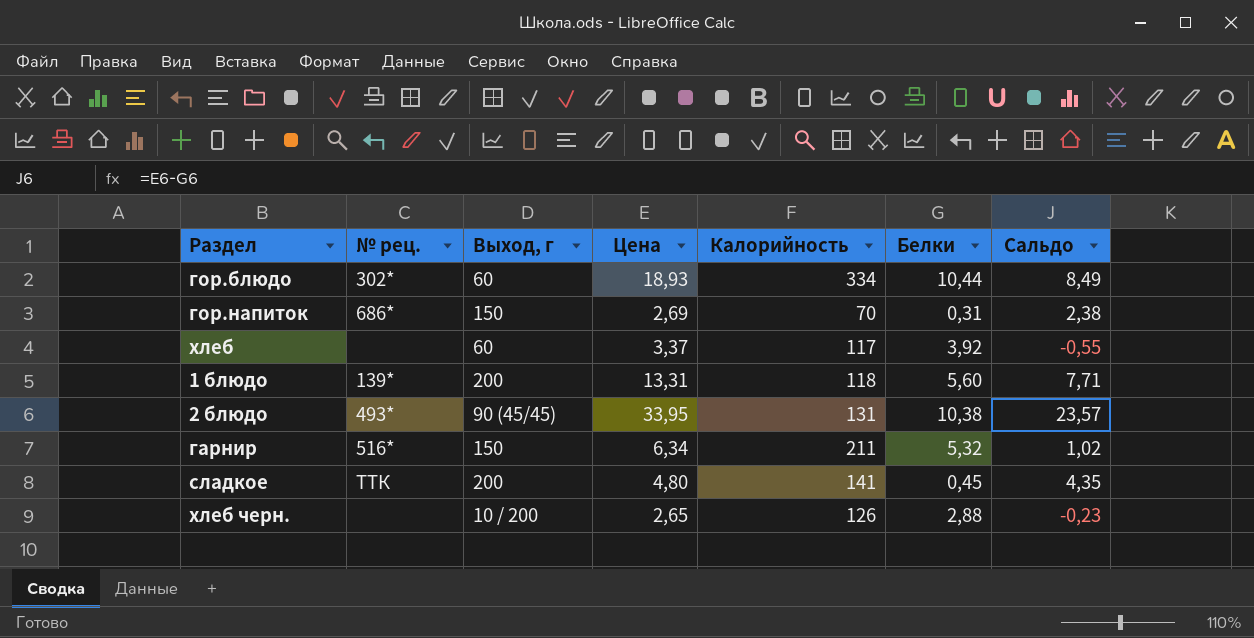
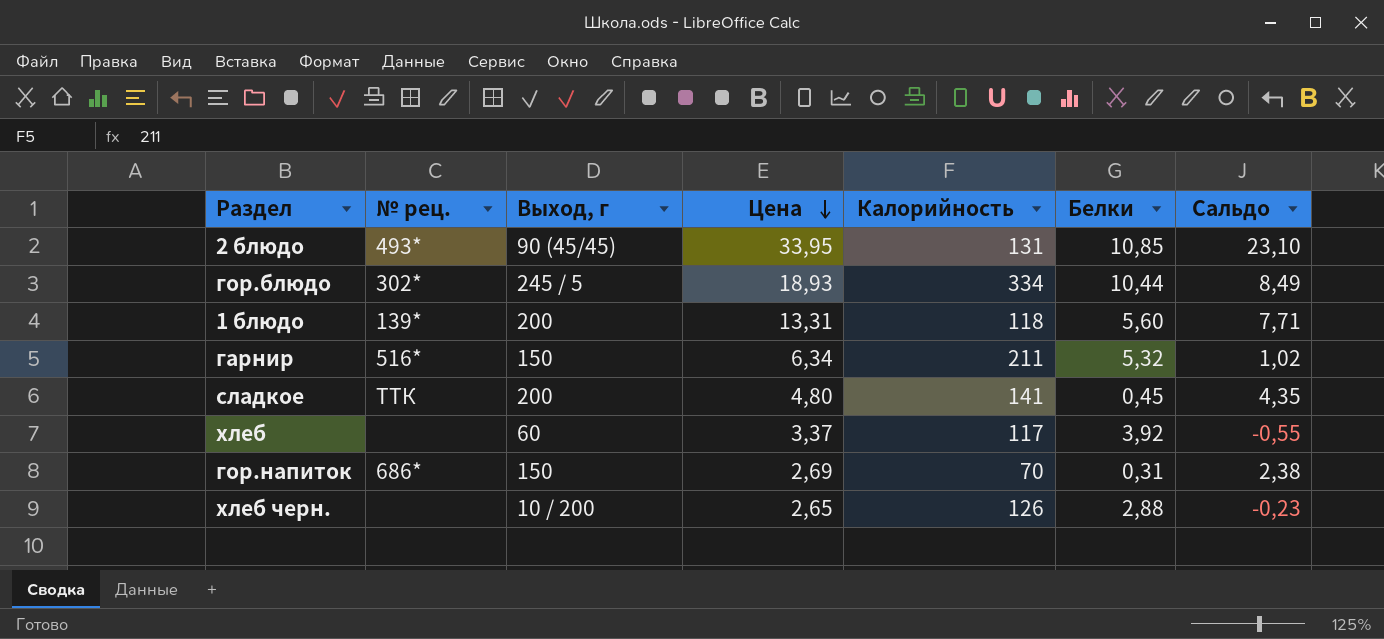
row order: none -> Цена descending
2 блюдо | Белки: 10,38 -> 10,85
2 блюдо | Сальдо: 23,57 -> 23,10
гор.блюдо | Выход, г: 60 -> 245 / 5

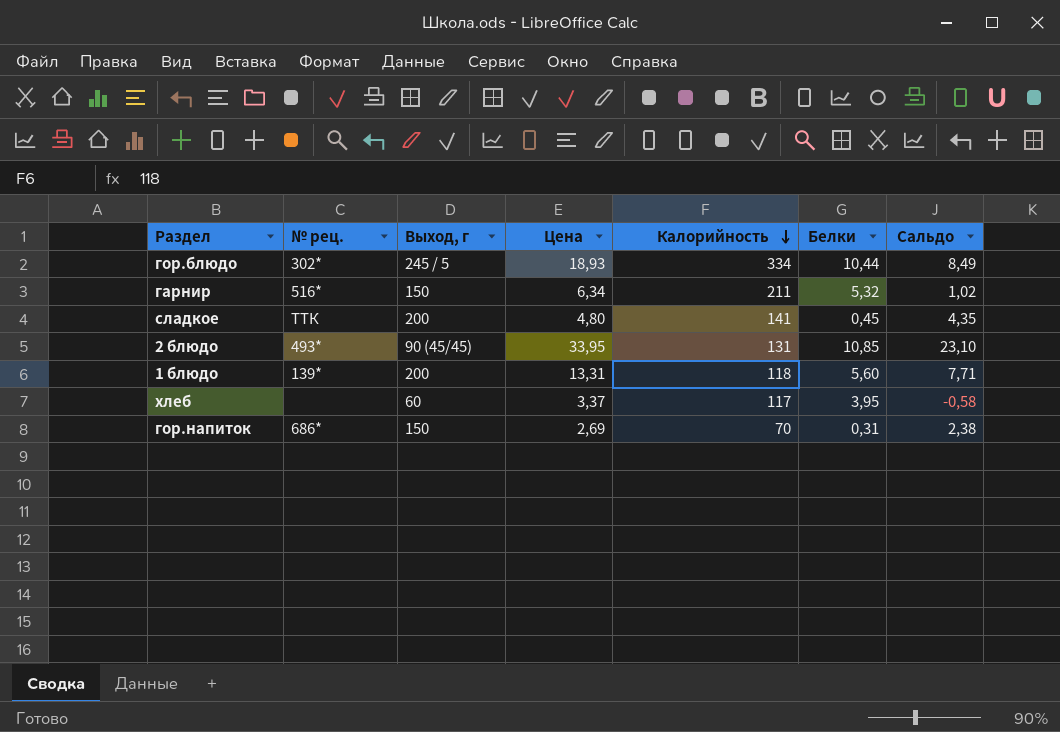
row order: Цена descending -> Калорийность descending
row хлеб черн.: none | 10 / 200 | 2,65 | 126 | 2,88 | -0,23 -> none
хлеб | Белки: 3,92 -> 3,95
хлеб | Сальдо: -0,55 -> -0,58

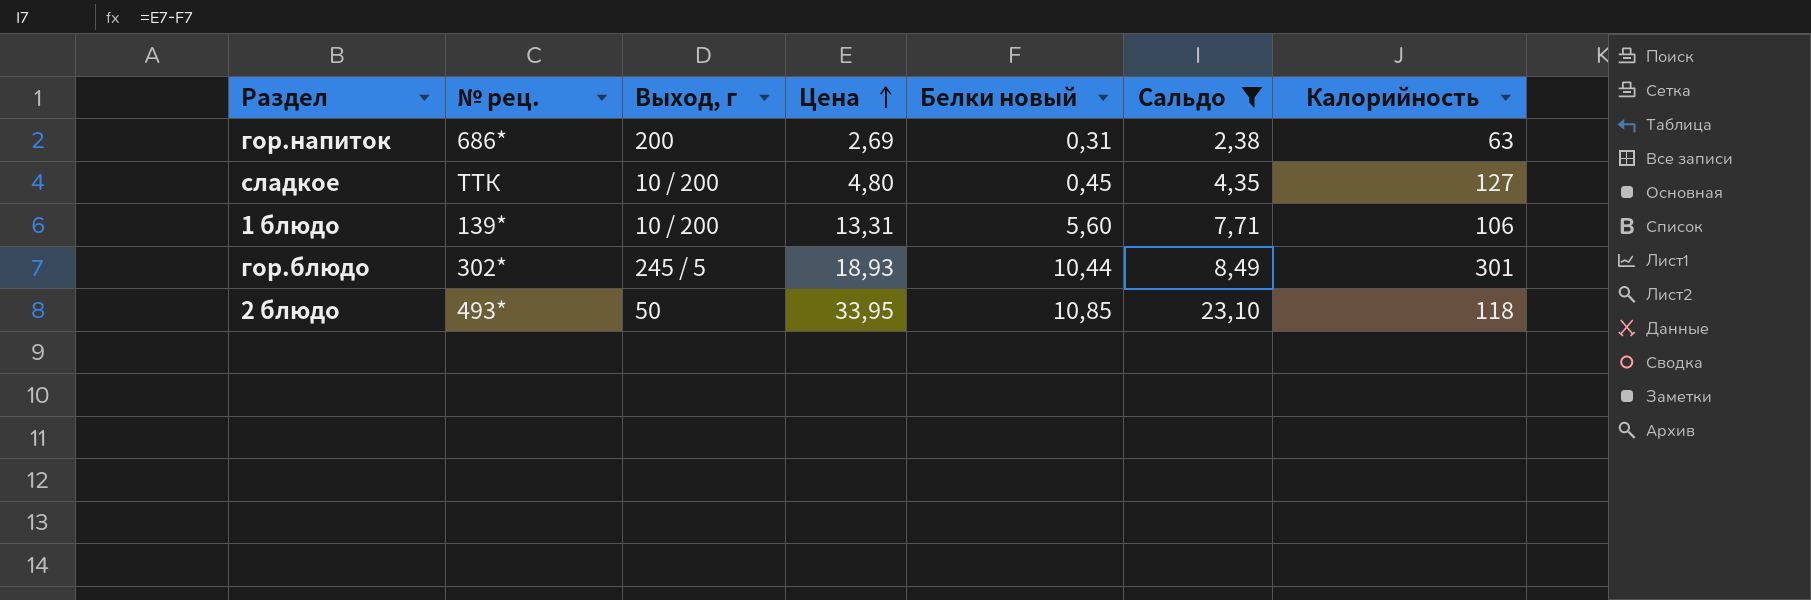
filter: none -> Сальдо >= 2,38
row order: Калорийность descending -> Цена ascending
column name: Белки -> Белки новый
column Калорийность | position: 5 -> 7
гор.напиток | Выход, г: 150 -> 200
гор.напиток | Калорийность: 70 -> 63
сладкое | Выход, г: 200 -> 10 / 200
сладкое | Калорийность: 141 -> 127
1 блюдо | Выход, г: 200 -> 10 / 200
1 блюдо | Калорийность: 118 -> 106
гор.блюдо | Калорийность: 334 -> 301
2 блюдо | Выход, г: 90 (45/45) -> 50
2 блюдо | Калорийность: 131 -> 118

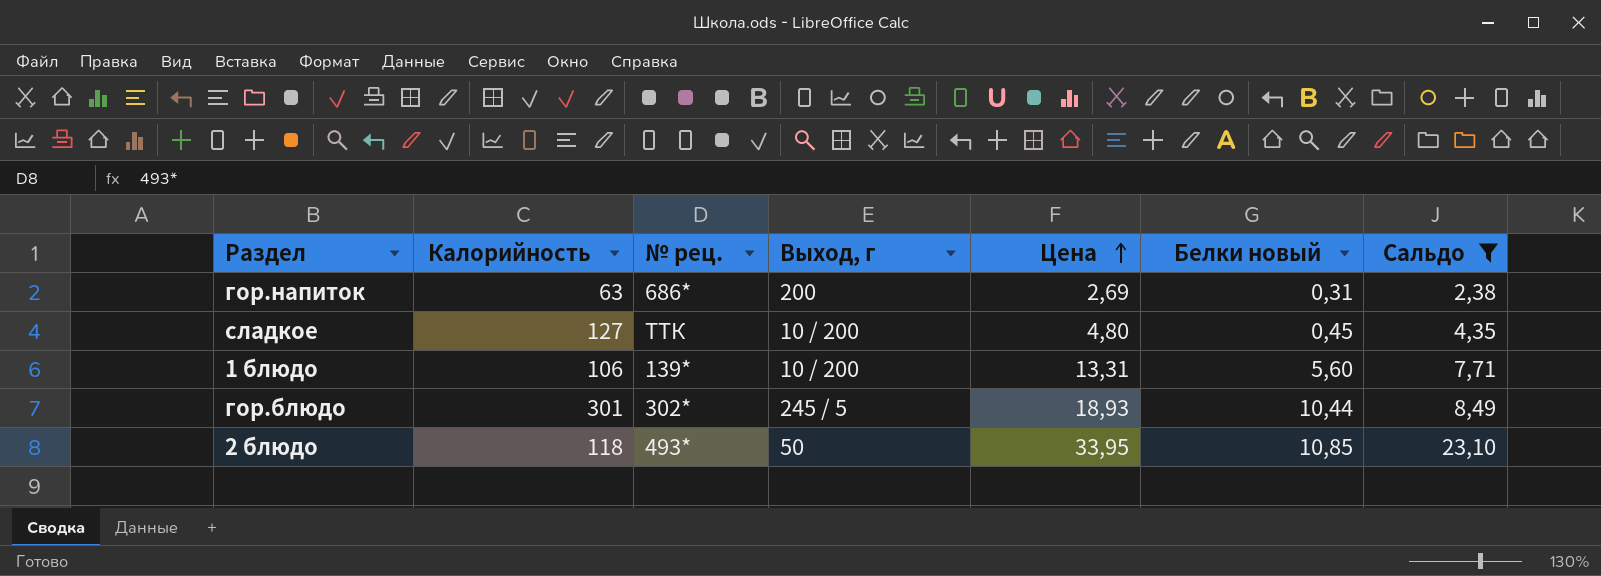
column Калорийность | position: 7 -> 2

